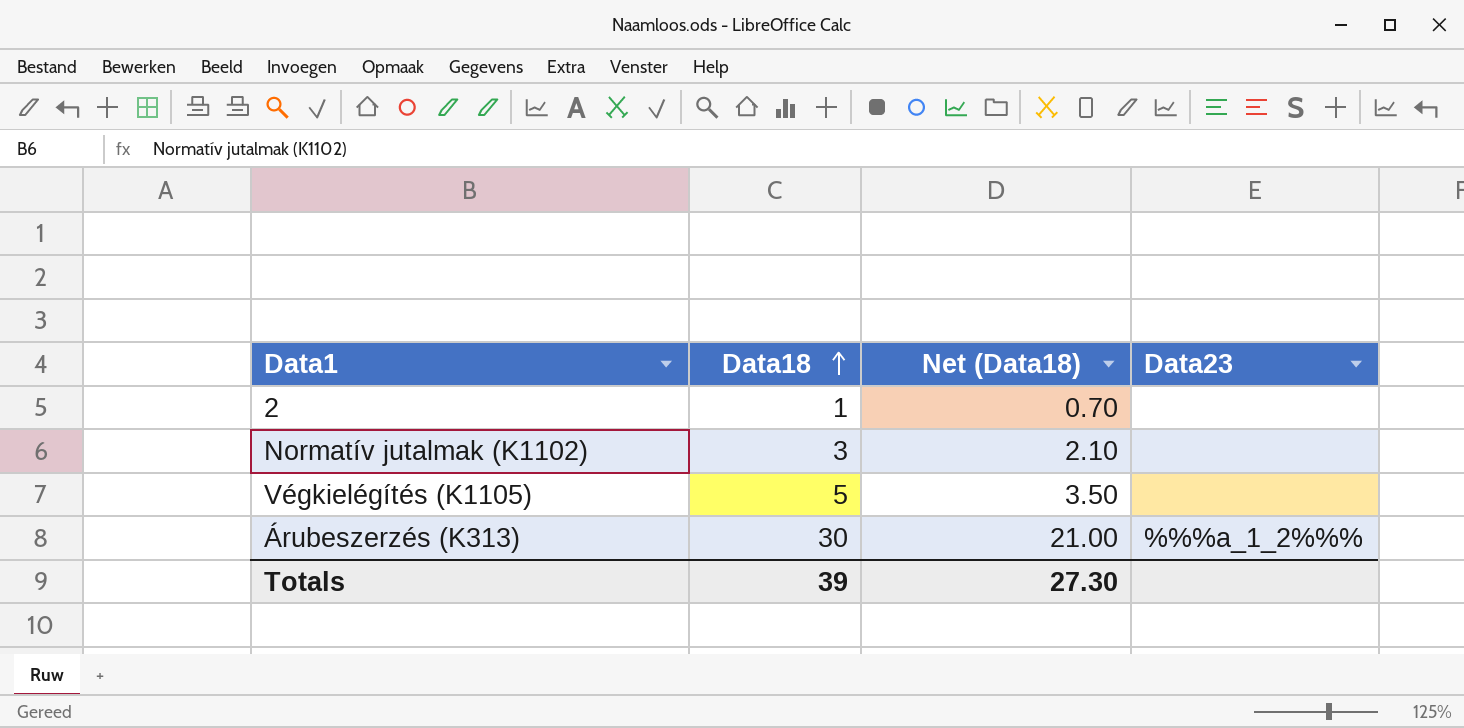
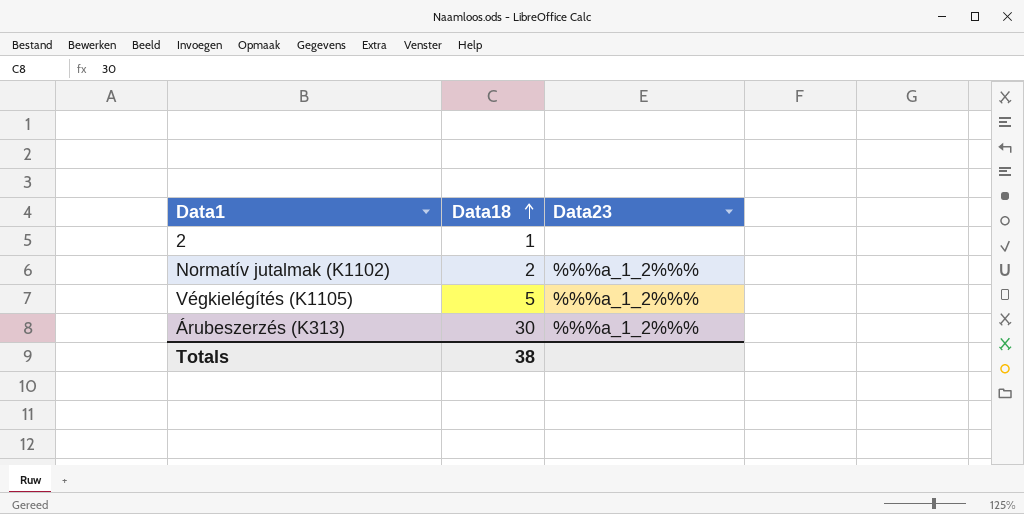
column Net (Data18) | formula: [Data18] * 0.7 -> none
Normatív jutalmak (K1102) | Data18: 3 -> 2
Normatív jutalmak (K1102) | Data23: none -> %%%a_1_2%%%
Végkielégítés (K1105) | Data23: none -> %%%a_1_2%%%
Totals | Data18: 39 -> 38

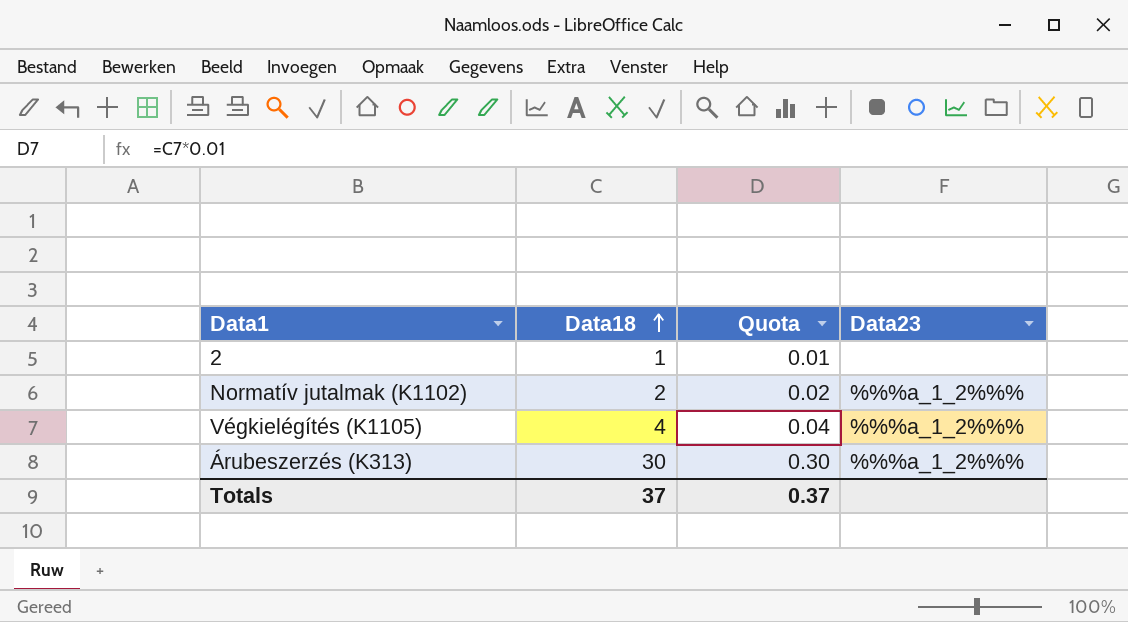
column Quota | formula: none -> [Data18] * 0.01
Végkielégítés (K1105) | Data18: 5 -> 4
Totals | Data18: 38 -> 37

